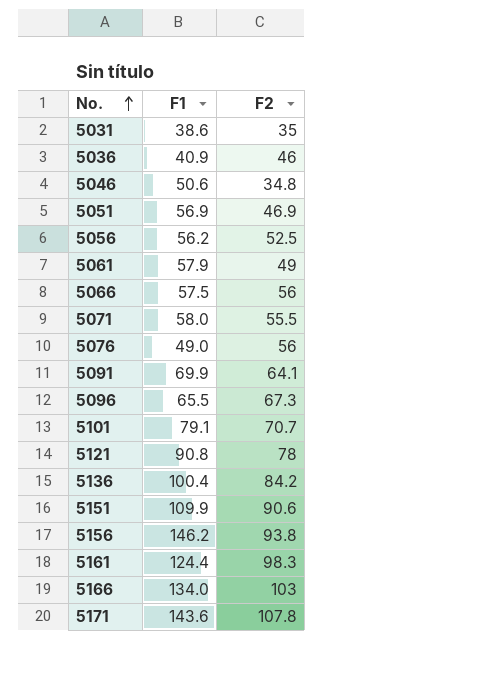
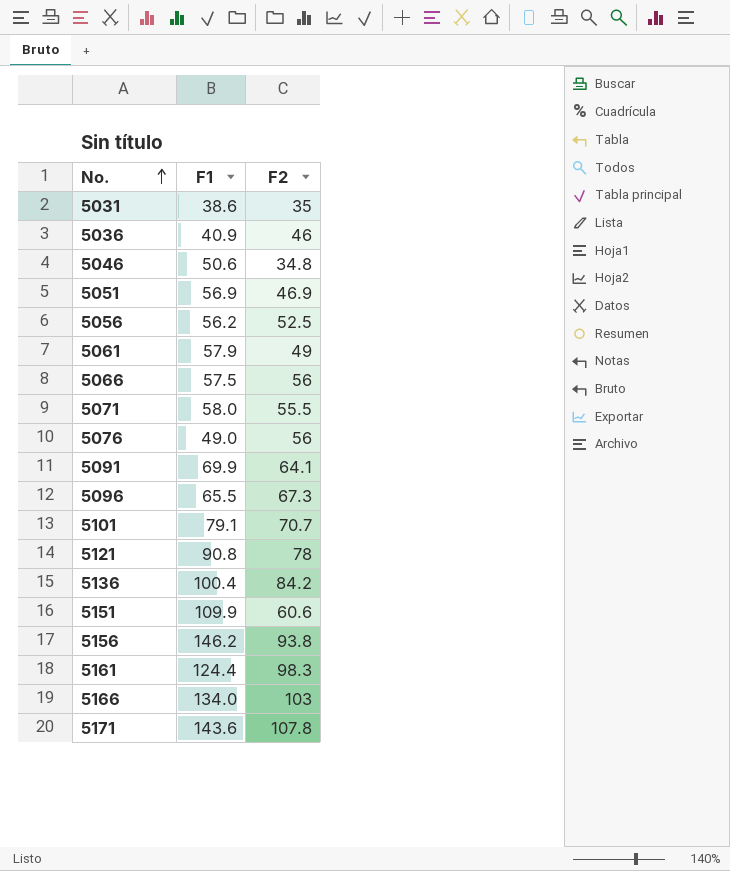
5151 | F2: 90.6 -> 60.6

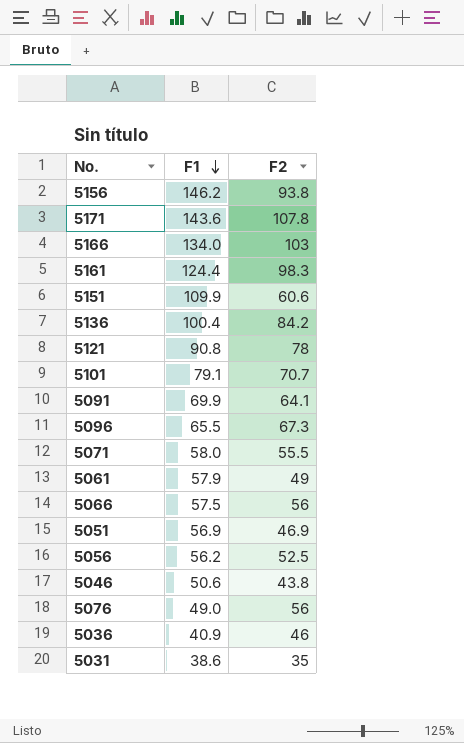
row order: No. ascending -> F1 descending
5046 | F2: 34.8 -> 43.8

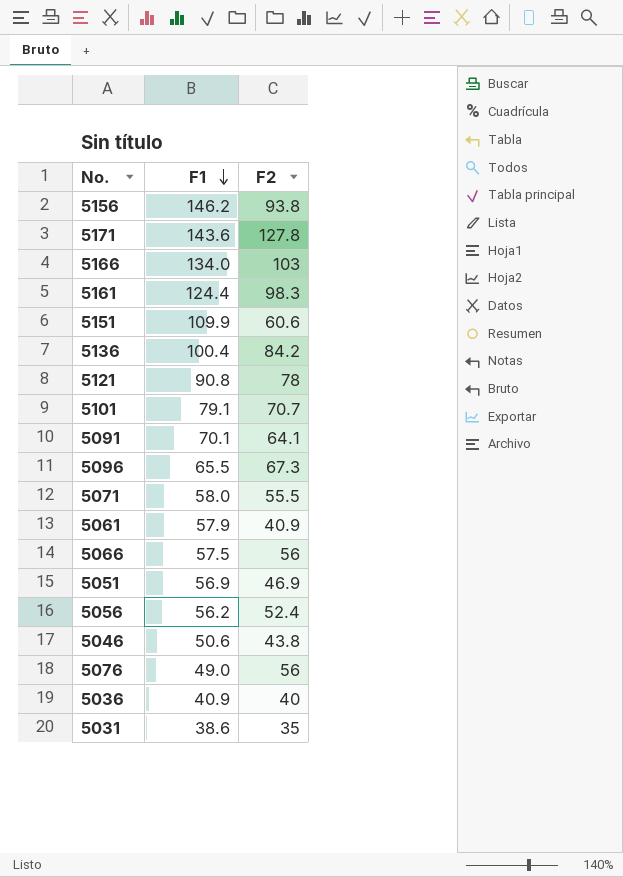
5171 | F2: 107.8 -> 127.8
5091 | F1: 69.9 -> 70.1
5061 | F2: 49 -> 40.9
5056 | F2: 52.5 -> 52.4
5036 | F2: 46 -> 40

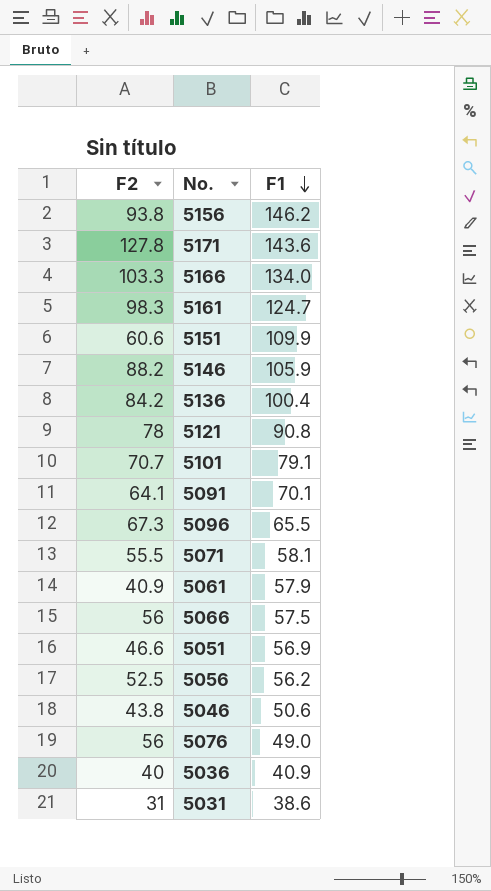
column F2 | position: 3 -> 1
5166 | F2: 103 -> 103.3
5161 | F1: 124.4 -> 124.7
row 5146: none -> 88.2 | 105.9
5071 | F1: 58.0 -> 58.1
5051 | F2: 46.9 -> 46.6
5056 | F2: 52.4 -> 52.5
5031 | F2: 35 -> 31

